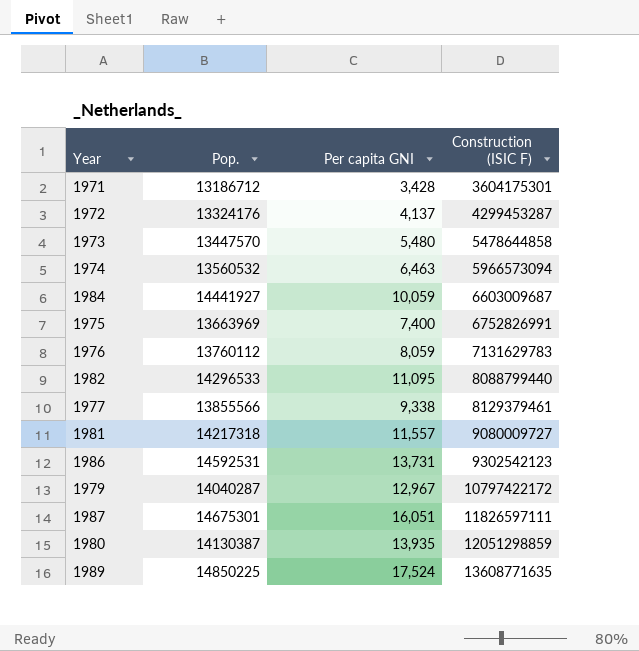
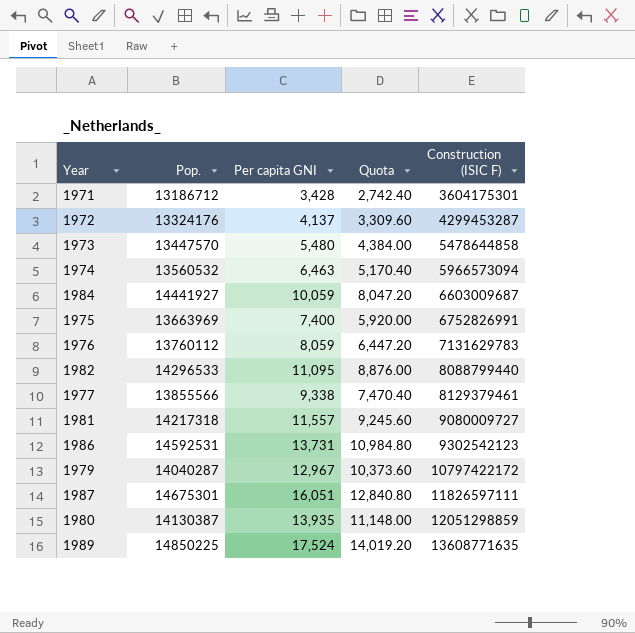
column Quota | formula: none -> [Per capita GNI] * 0.8

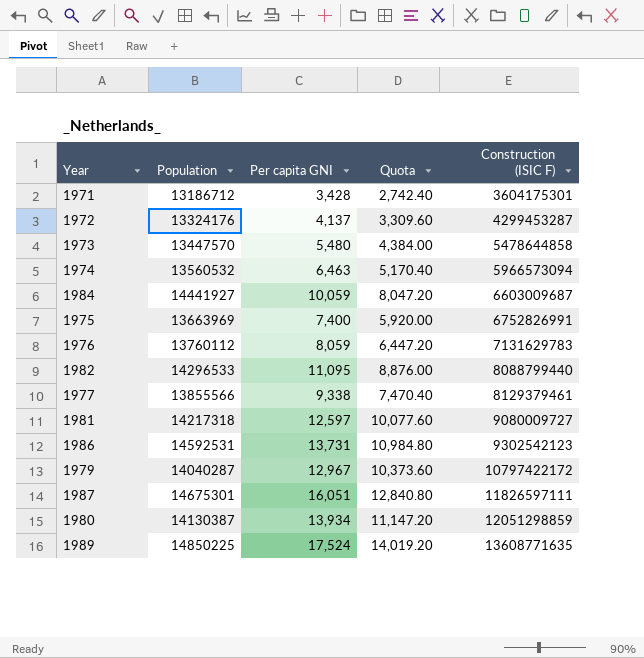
column name: Pop. -> Population
1981 | Per capita GNI: 11,557 -> 12,597
1981 | Quota: 9,245.60 -> 10,077.60
1980 | Per capita GNI: 13,935 -> 13,934
1980 | Quota: 11,148.00 -> 11,147.20

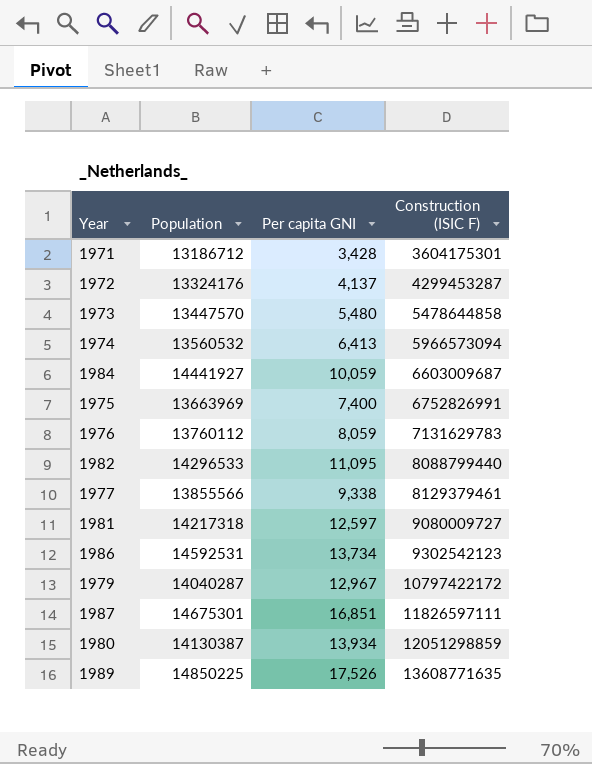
column Quota | formula: [Per capita GNI] * 0.8 -> none
1974 | Per capita GNI: 6,463 -> 6,413
1986 | Per capita GNI: 13,731 -> 13,734
1987 | Per capita GNI: 16,051 -> 16,851
1989 | Per capita GNI: 17,524 -> 17,526

